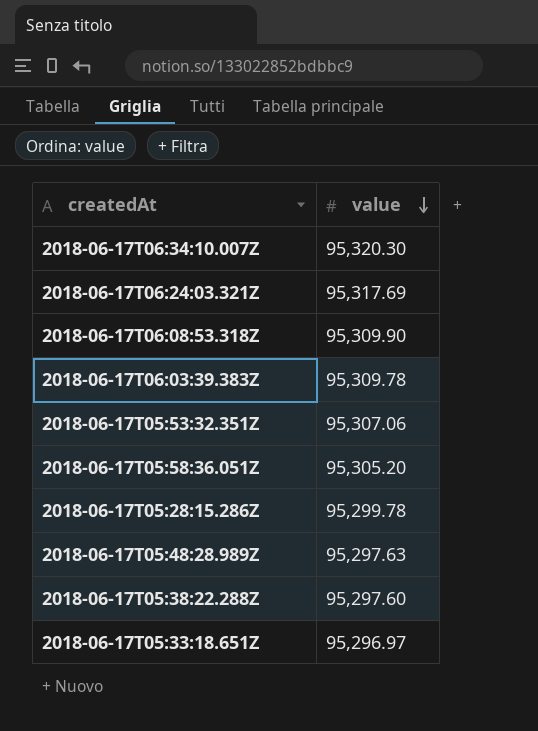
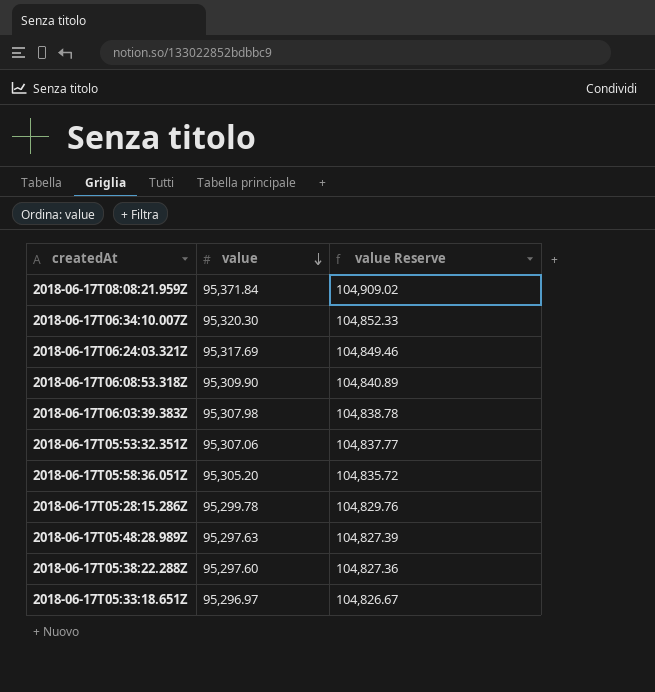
column value Reserve | formula: none -> [value] * 1.1
row 2018-06-17T08:08:21.959Z: none -> 95,371.84 | 104,909.02
2018-06-17T06:03:39.383Z | value: 95,309.78 -> 95,307.98

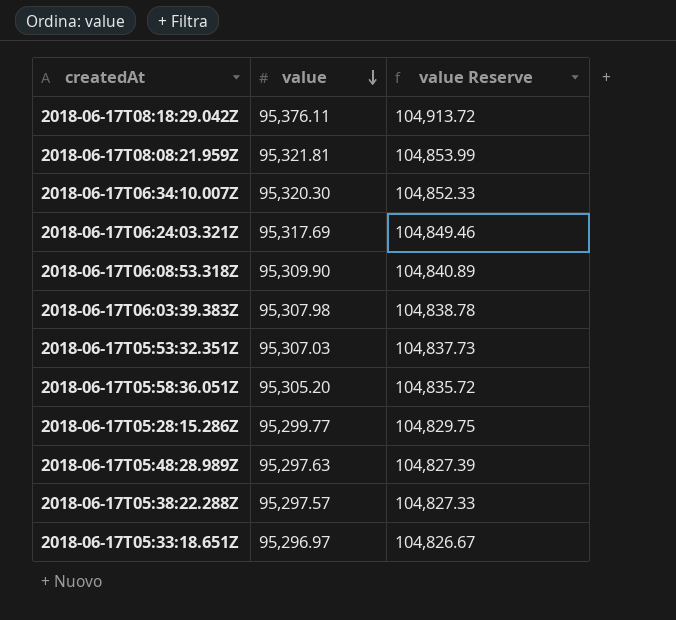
row 2018-06-17T08:18:29.042Z: none -> 95,376.11 | 104,913.72
2018-06-17T08:08:21.959Z | value: 95,371.84 -> 95,321.81
2018-06-17T08:08:21.959Z | value Reserve: 104,909.02 -> 104,853.99
2018-06-17T05:53:32.351Z | value: 95,307.06 -> 95,307.03
2018-06-17T05:53:32.351Z | value Reserve: 104,837.77 -> 104,837.73
2018-06-17T05:28:15.286Z | value: 95,299.78 -> 95,299.77
2018-06-17T05:28:15.286Z | value Reserve: 104,829.76 -> 104,829.75
2018-06-17T05:38:22.288Z | value: 95,297.60 -> 95,297.57
2018-06-17T05:38:22.288Z | value Reserve: 104,827.36 -> 104,827.33

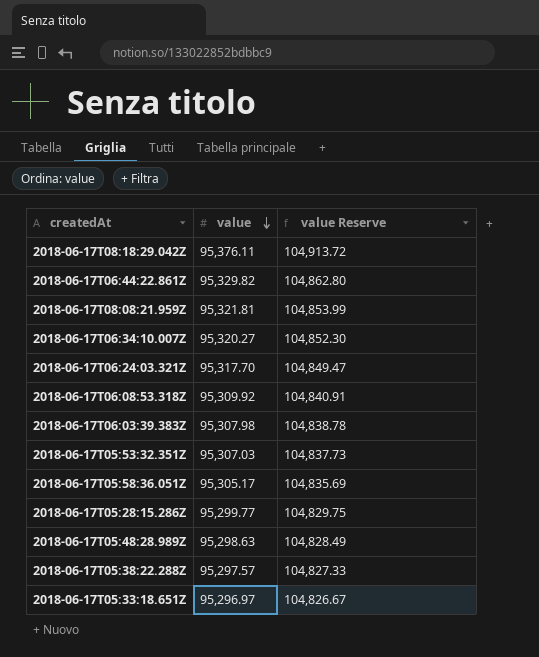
row 2018-06-17T06:44:22.861Z: none -> 95,329.82 | 104,862.80
2018-06-17T06:34:10.007Z | value: 95,320.30 -> 95,320.27
2018-06-17T06:34:10.007Z | value Reserve: 104,852.33 -> 104,852.30
2018-06-17T06:24:03.321Z | value: 95,317.69 -> 95,317.70
2018-06-17T06:24:03.321Z | value Reserve: 104,849.46 -> 104,849.47
2018-06-17T06:08:53.318Z | value: 95,309.90 -> 95,309.92
2018-06-17T06:08:53.318Z | value Reserve: 104,840.89 -> 104,840.91
2018-06-17T05:58:36.051Z | value: 95,305.20 -> 95,305.17
2018-06-17T05:58:36.051Z | value Reserve: 104,835.72 -> 104,835.69
2018-06-17T05:48:28.989Z | value: 95,297.63 -> 95,298.63
2018-06-17T05:48:28.989Z | value Reserve: 104,827.39 -> 104,828.49

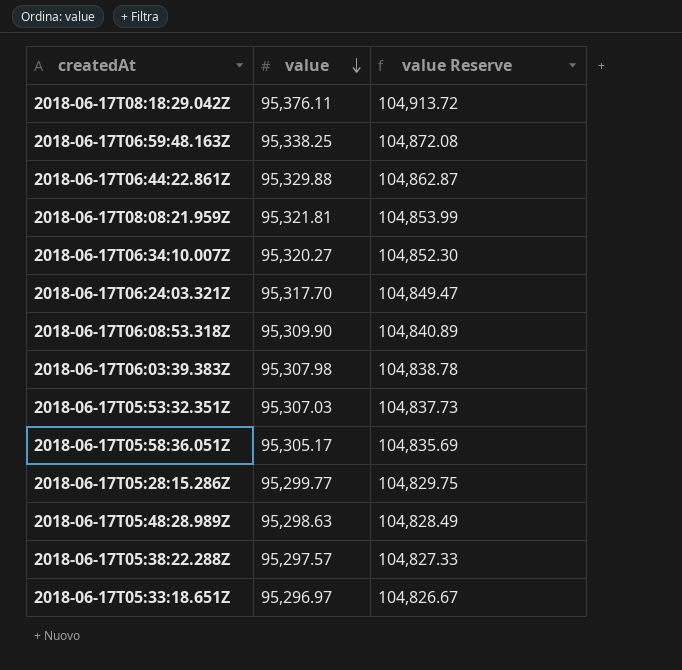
row 2018-06-17T06:59:48.163Z: none -> 95,338.25 | 104,872.08
2018-06-17T06:44:22.861Z | value: 95,329.82 -> 95,329.88
2018-06-17T06:44:22.861Z | value Reserve: 104,862.80 -> 104,862.87
2018-06-17T06:08:53.318Z | value: 95,309.92 -> 95,309.90
2018-06-17T06:08:53.318Z | value Reserve: 104,840.91 -> 104,840.89

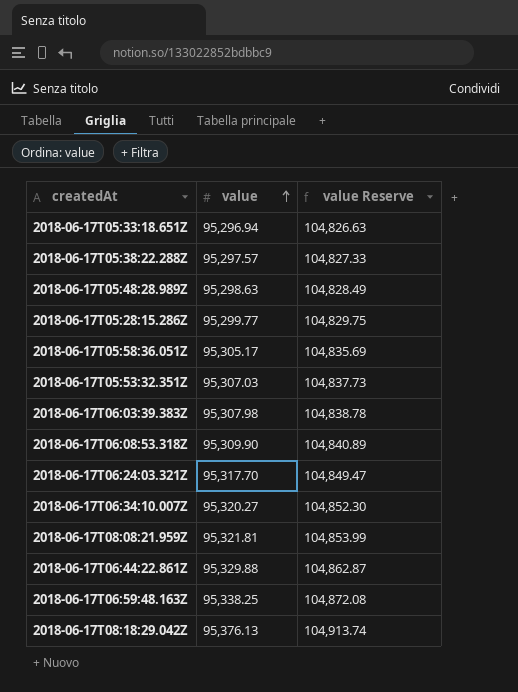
row order: value descending -> value ascending
2018-06-17T05:33:18.651Z | value: 95,296.97 -> 95,296.94
2018-06-17T05:33:18.651Z | value Reserve: 104,826.67 -> 104,826.63
2018-06-17T08:18:29.042Z | value: 95,376.11 -> 95,376.13
2018-06-17T08:18:29.042Z | value Reserve: 104,913.72 -> 104,913.74

